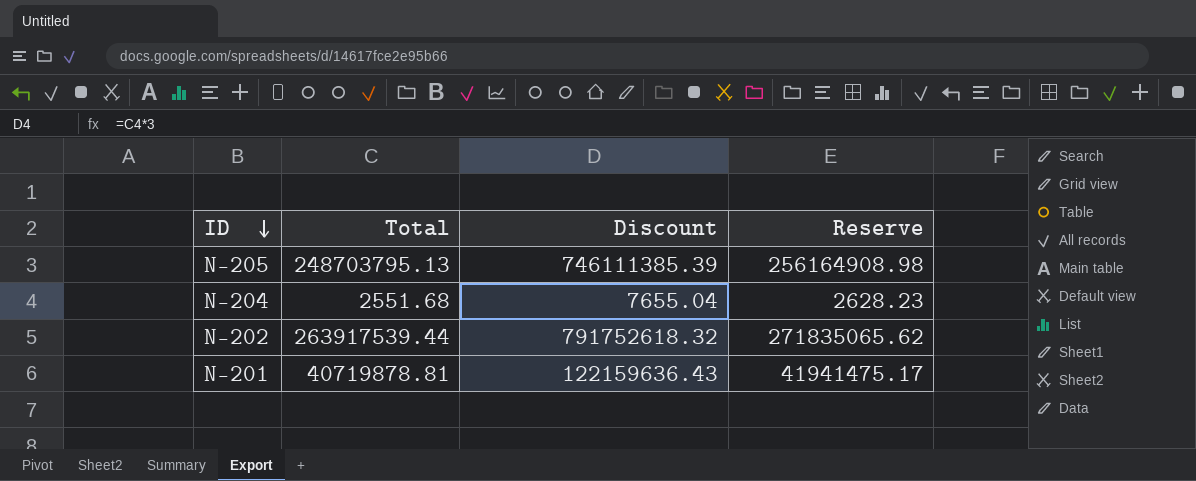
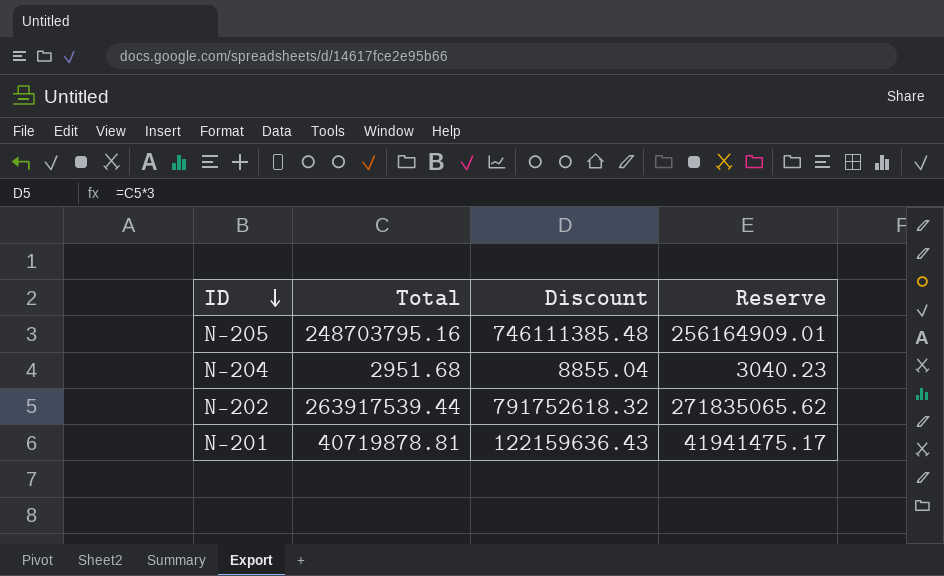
N-205 | Total: 248703795.13 -> 248703795.16
N-205 | Discount: 746111385.39 -> 746111385.48
N-205 | Reserve: 256164908.98 -> 256164909.01
N-204 | Total: 2551.68 -> 2951.68
N-204 | Discount: 7655.04 -> 8855.04
N-204 | Reserve: 2628.23 -> 3040.23

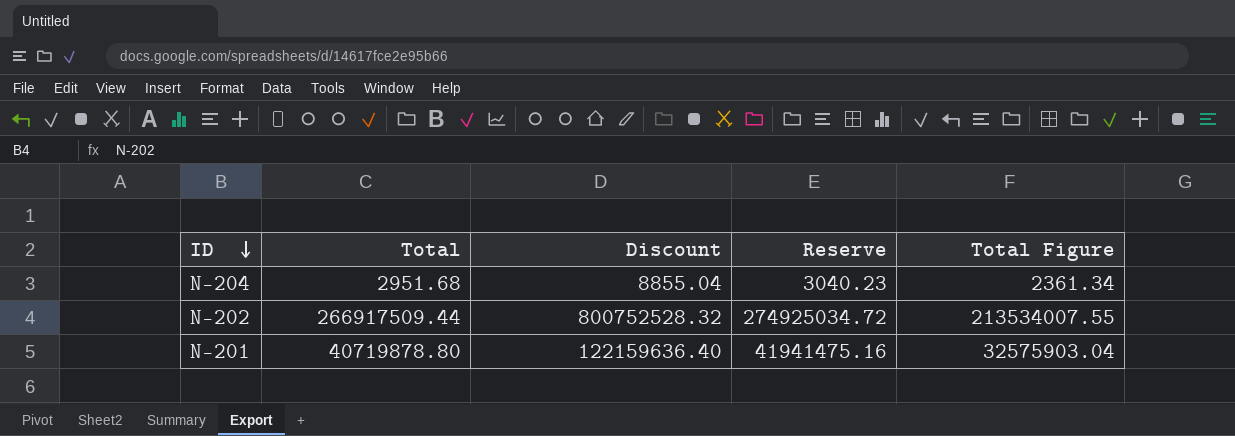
column Total Figure | formula: none -> [Total] * 0.8
row N-205: 248703795.16 | 746111385.48 | 256164909.01 -> none
N-202 | Total: 263917539.44 -> 266917509.44
N-202 | Discount: 791752618.32 -> 800752528.32
N-202 | Reserve: 271835065.62 -> 274925034.72
N-201 | Total: 40719878.81 -> 40719878.80
N-201 | Discount: 122159636.43 -> 122159636.40
N-201 | Reserve: 41941475.17 -> 41941475.16

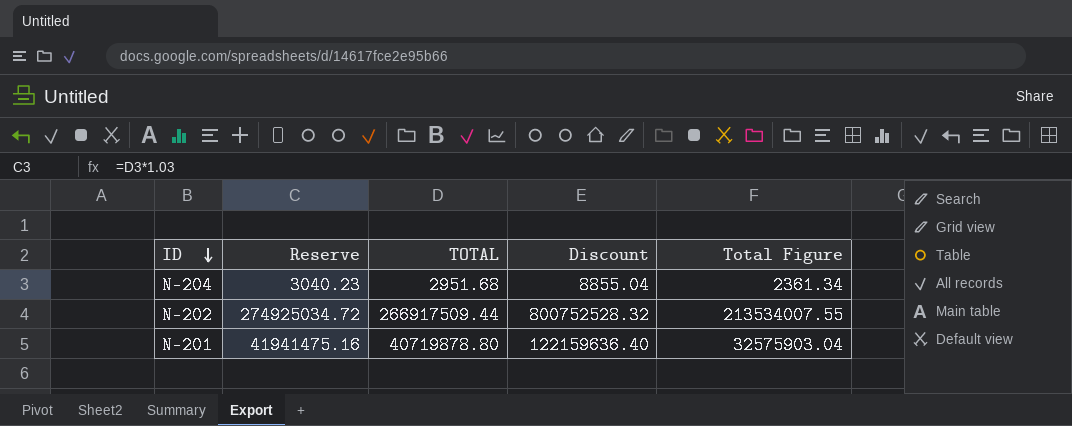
column Reserve | position: 4 -> 2
column name: Total -> TOTAL

